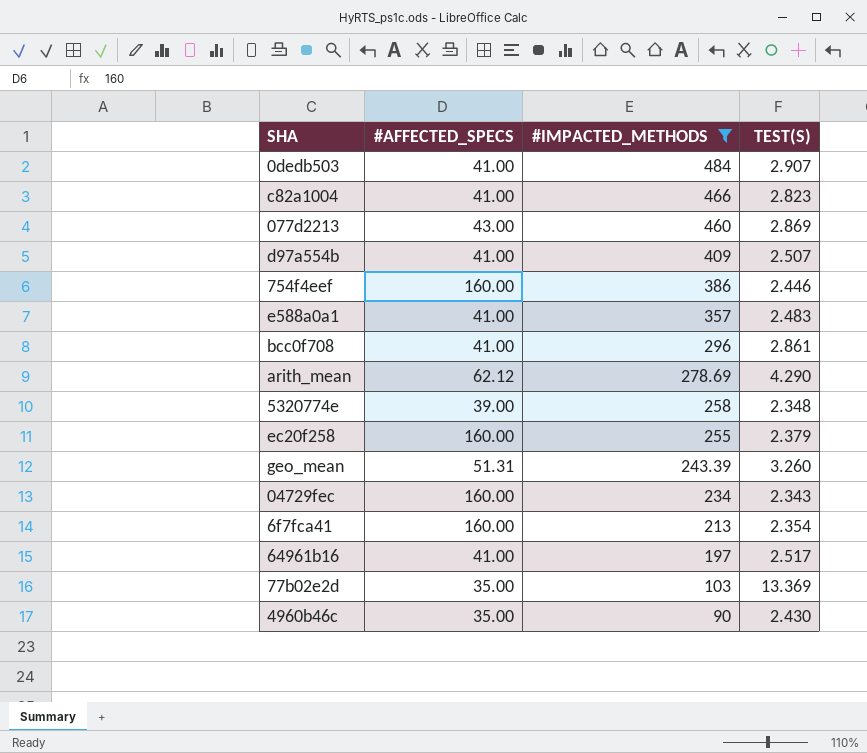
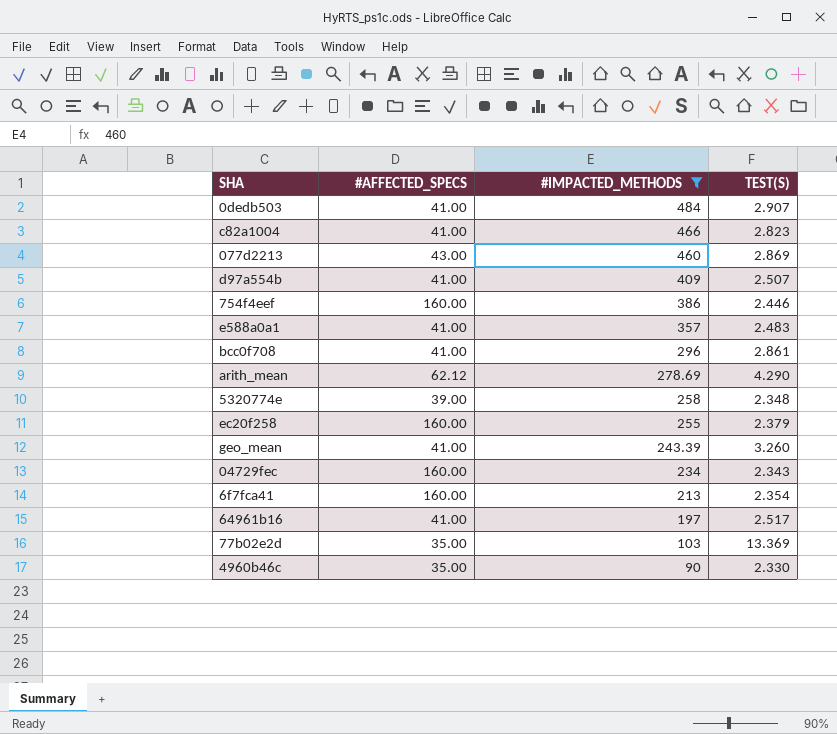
geo_mean | #AFFECTED_SPECS: 51.31 -> 41.00
4960b46c | TEST(S): 2.430 -> 2.330

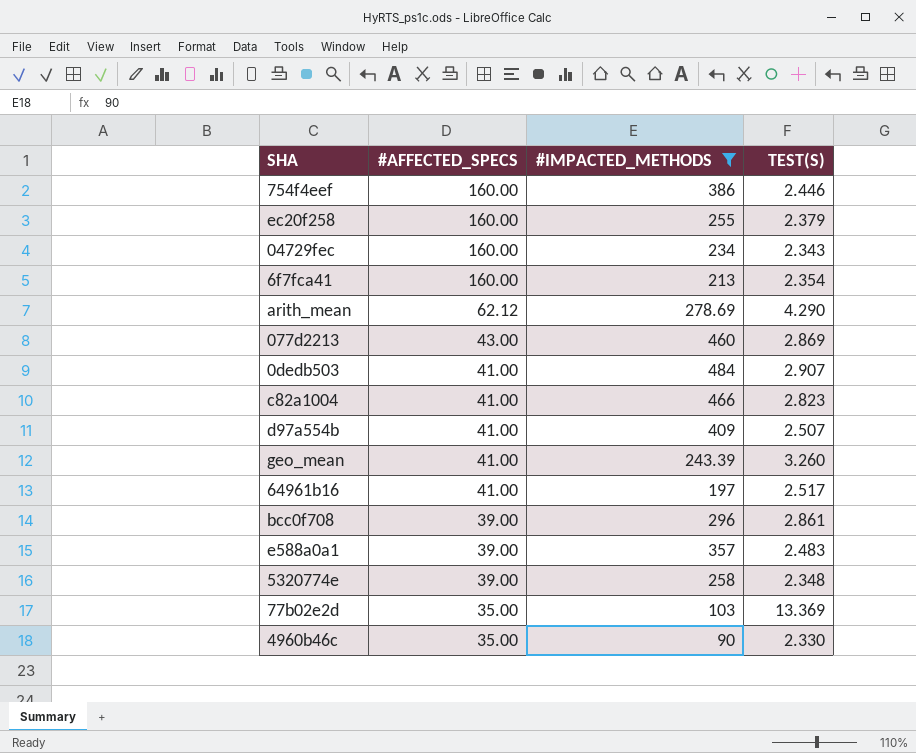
row order: #IMPACTED_METHODS descending -> #AFFECTED_SPECS descending
bcc0f708 | #AFFECTED_SPECS: 41.00 -> 39.00
e588a0a1 | #AFFECTED_SPECS: 41.00 -> 39.00

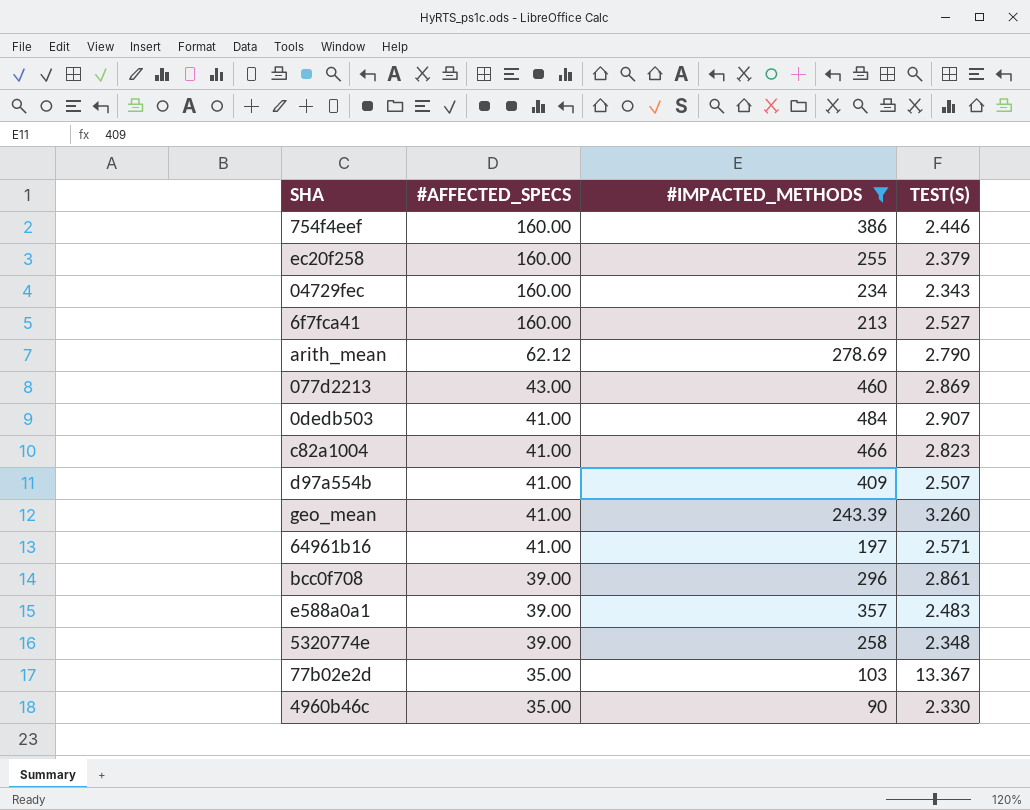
6f7fca41 | TEST(S): 2.354 -> 2.527
arith_mean | TEST(S): 4.290 -> 2.790
64961b16 | TEST(S): 2.517 -> 2.571
77b02e2d | TEST(S): 13.369 -> 13.367

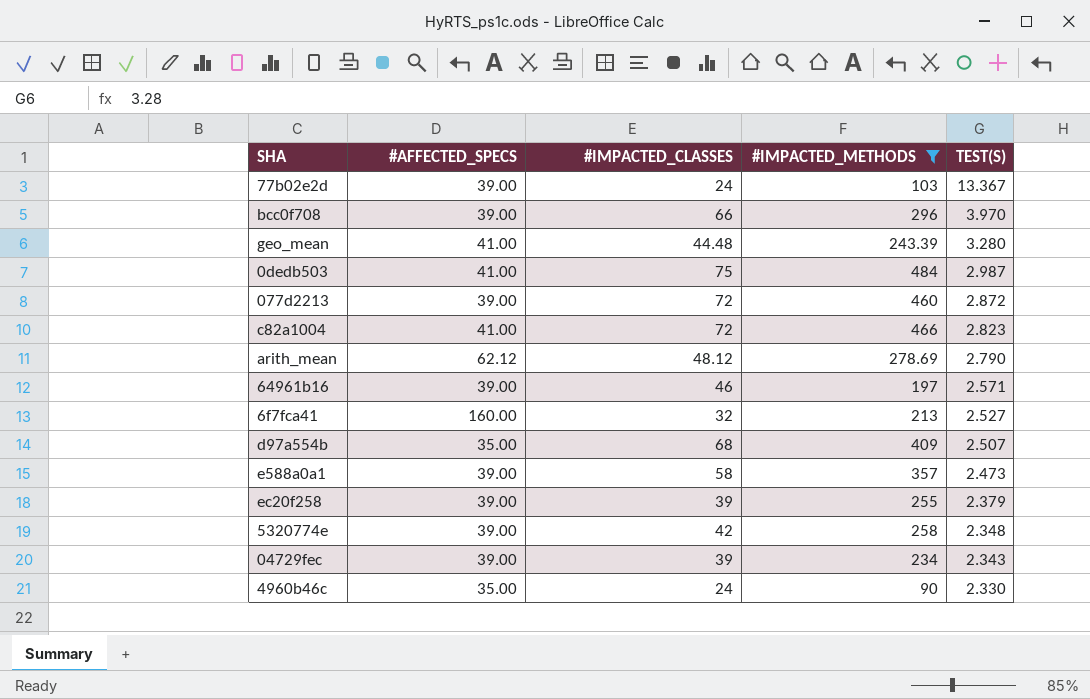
row order: #AFFECTED_SPECS descending -> TEST(S) descending
column #IMPACTED_CLASSES | position: none -> 3
row 754f4eef: 160.00 | 386 | 2.446 -> none
77b02e2d | #AFFECTED_SPECS: 35.00 -> 39.00
bcc0f708 | TEST(S): 2.861 -> 3.970
geo_mean | TEST(S): 3.260 -> 3.280
0dedb503 | TEST(S): 2.907 -> 2.987
077d2213 | #AFFECTED_SPECS: 43.00 -> 39.00
077d2213 | TEST(S): 2.869 -> 2.872
64961b16 | #AFFECTED_SPECS: 41.00 -> 39.00
d97a554b | #AFFECTED_SPECS: 41.00 -> 35.00
e588a0a1 | TEST(S): 2.483 -> 2.473
ec20f258 | #AFFECTED_SPECS: 160.00 -> 39.00
04729fec | #AFFECTED_SPECS: 160.00 -> 39.00

